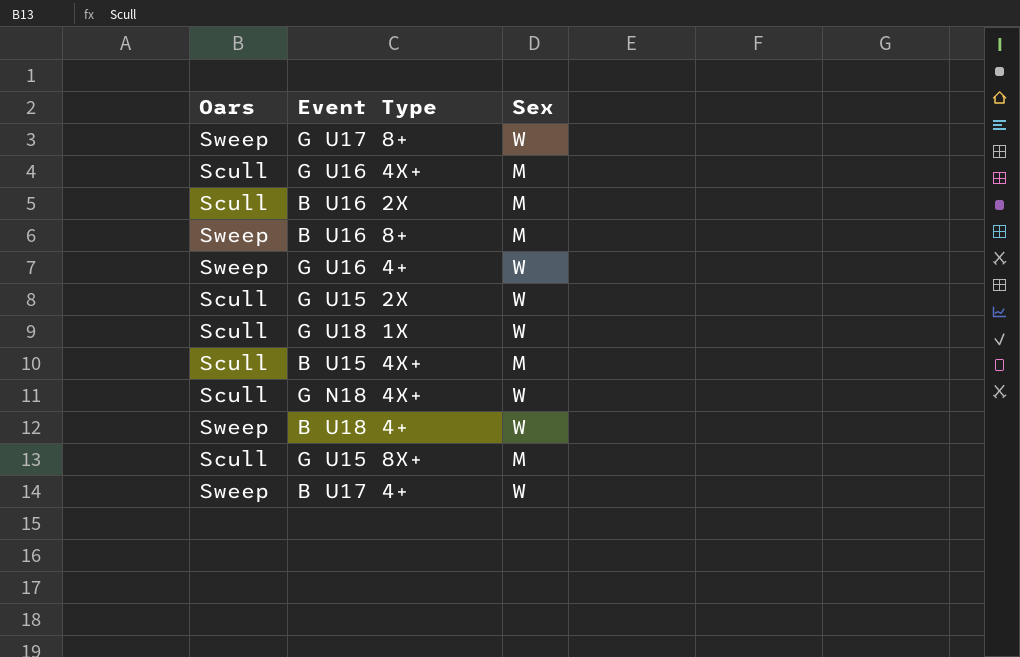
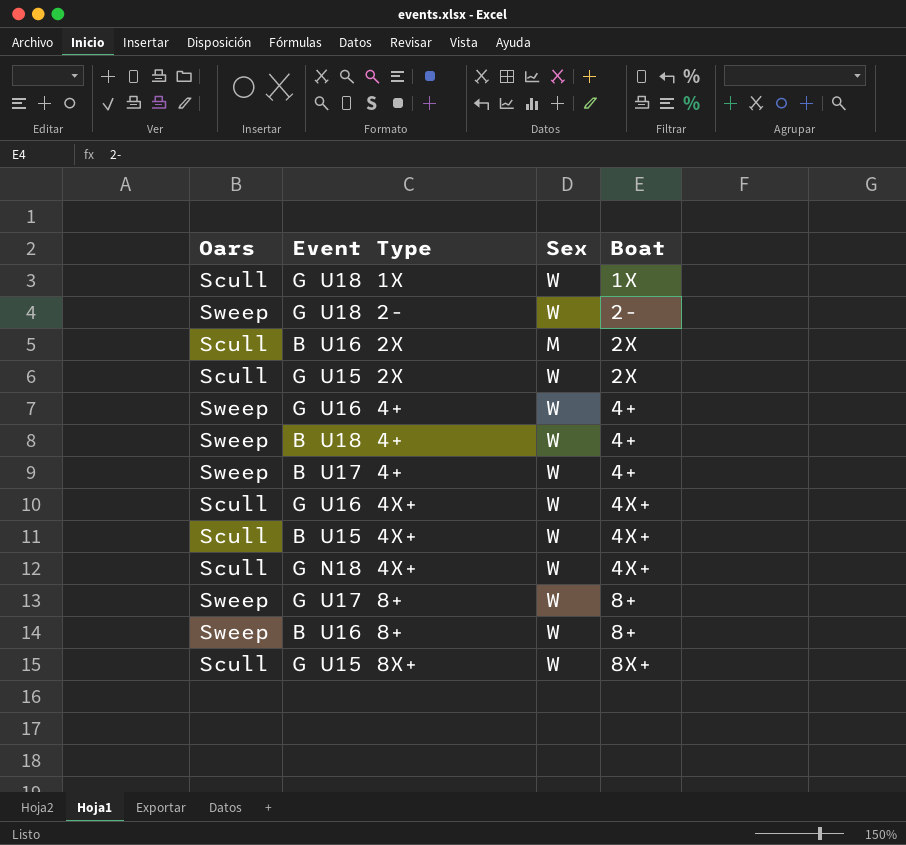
row order: none -> Boat ascending
column Boat | position: none -> 4
row G U18 2-: none -> Sweep | W | 2-
G U16 4X+ | Sex: M -> W
B U15 4X+ | Sex: M -> W
B U16 8+ | Sex: M -> W
G U15 8X+ | Sex: M -> W

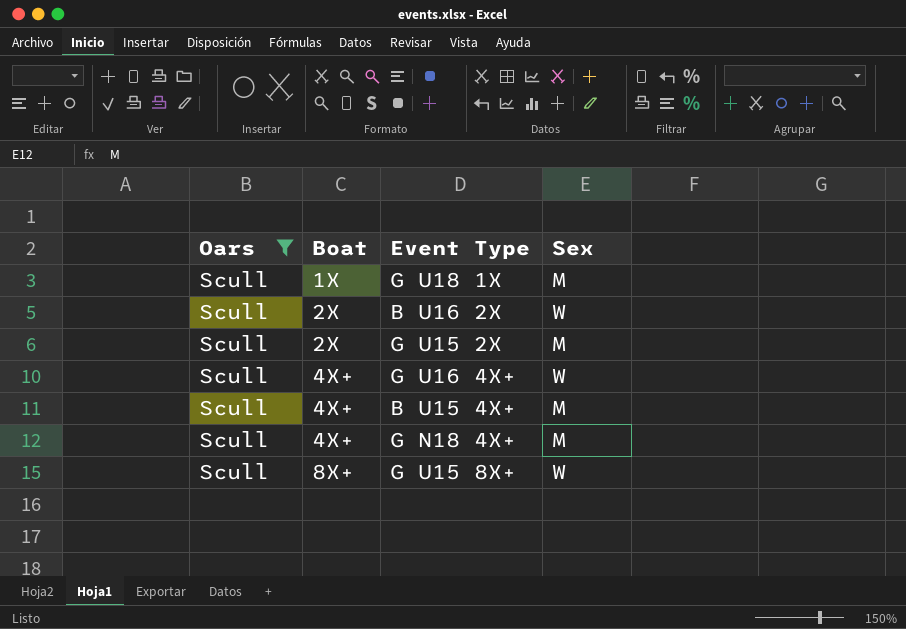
filter: none -> Oars = Scull
column Boat | position: 4 -> 2
G U18 1X | Sex: W -> M
B U16 2X | Sex: M -> W
G U15 2X | Sex: W -> M
B U15 4X+ | Sex: W -> M
G N18 4X+ | Sex: W -> M

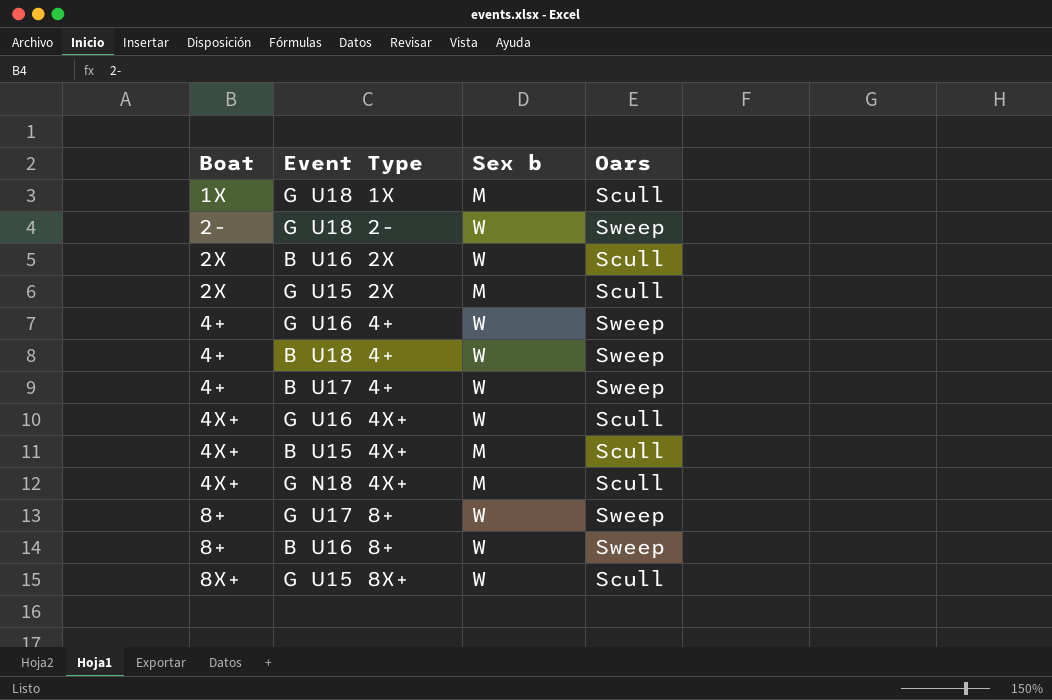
filter: Oars = Scull -> none
column name: Sex -> Sex b
column Oars | position: 1 -> 4

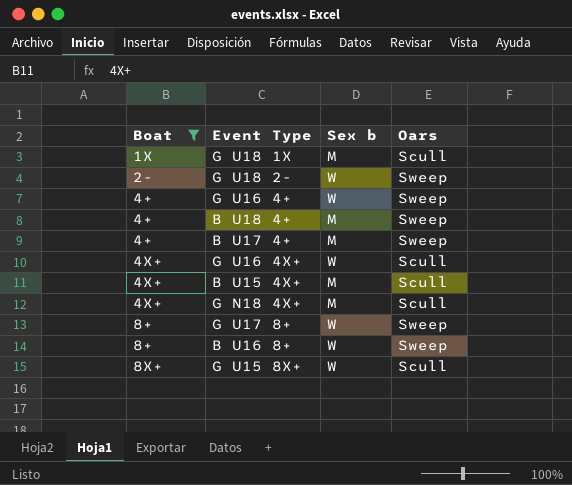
filter: none -> Boat != 2X
B U18 4+ | Sex b: W -> M
B U17 4+ | Sex b: W -> M

